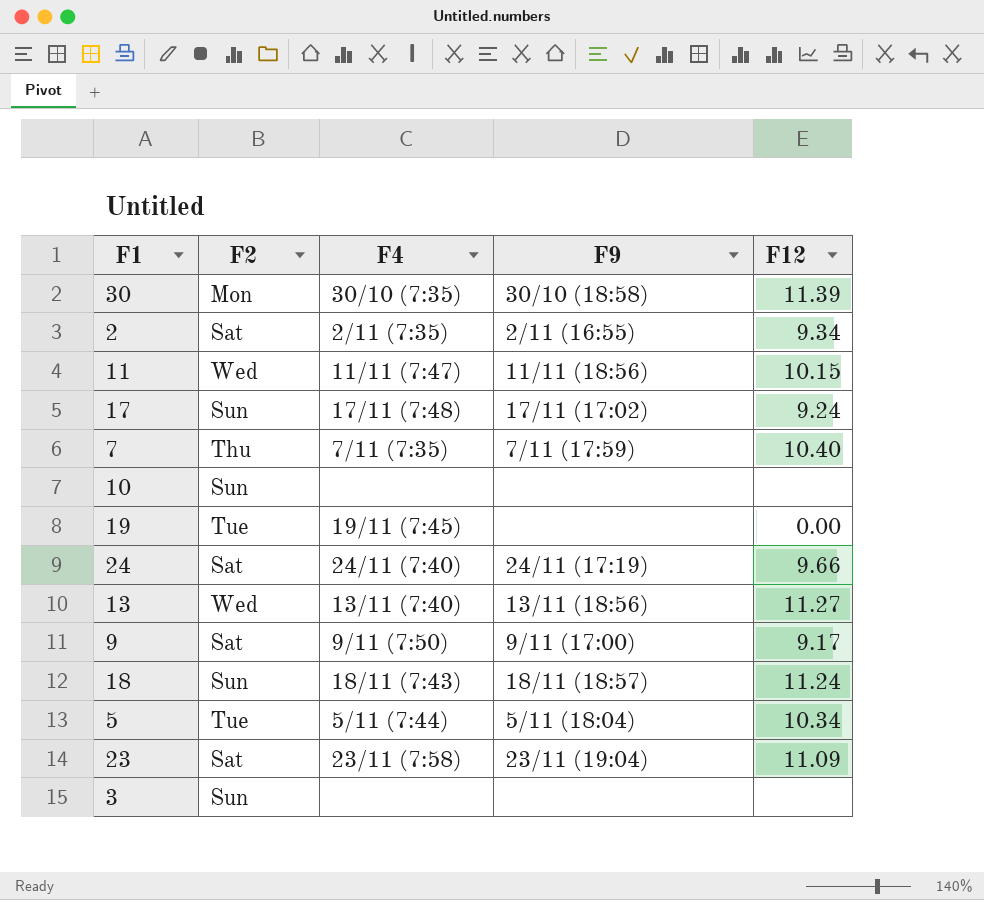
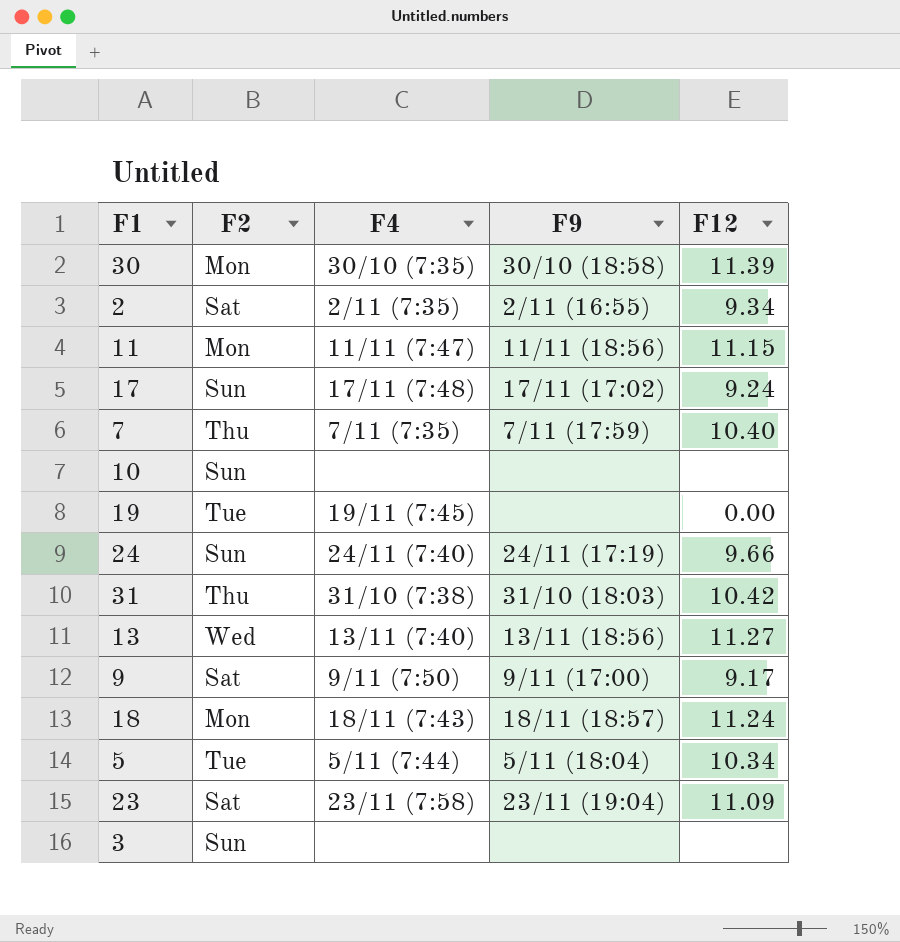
11 | F2: Wed -> Mon
11 | F12: 10.15 -> 11.15
24 | F2: Sat -> Sun
row 31: none -> Thu | 31/10 (7:38) | 31/10 (18:03) | 10.42
18 | F2: Sun -> Mon

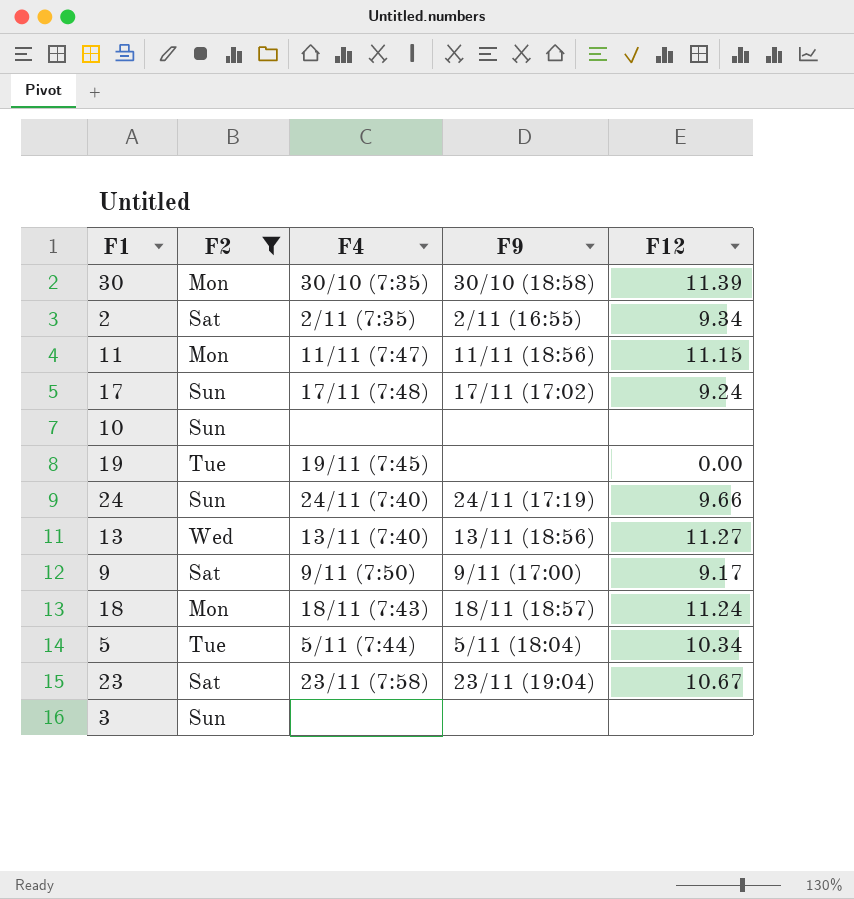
filter: none -> F2 != Thu
23 | F12: 11.09 -> 10.67

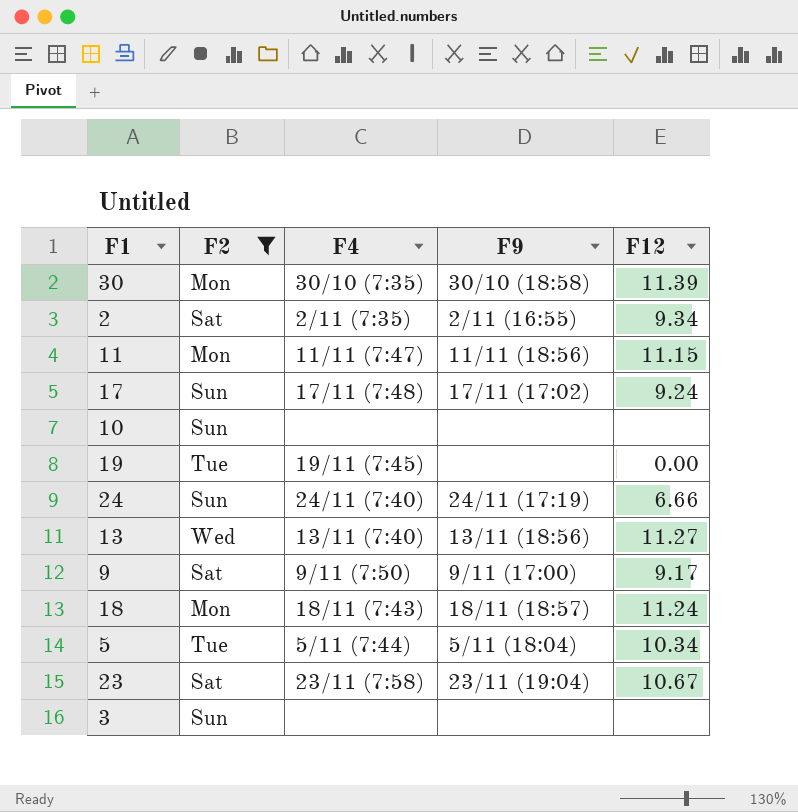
24 | F12: 9.66 -> 6.66

